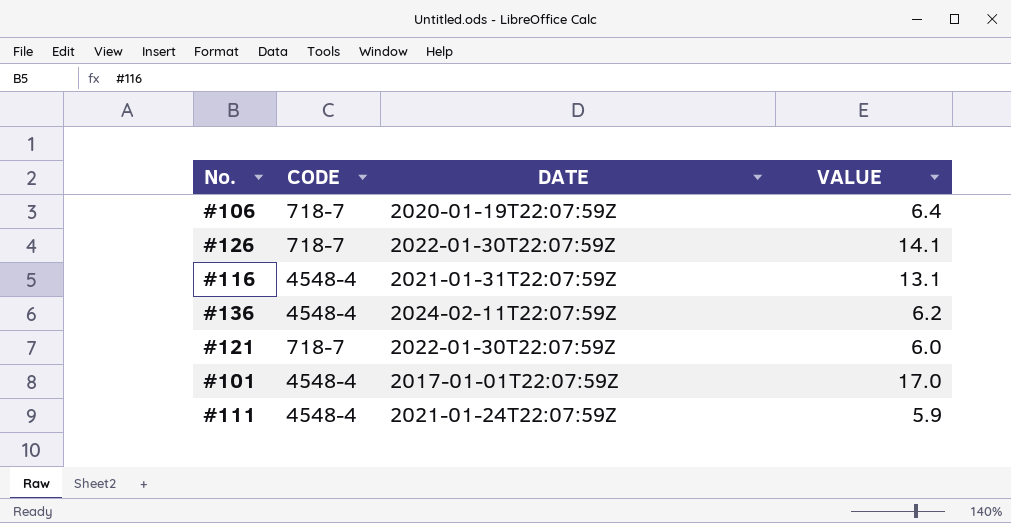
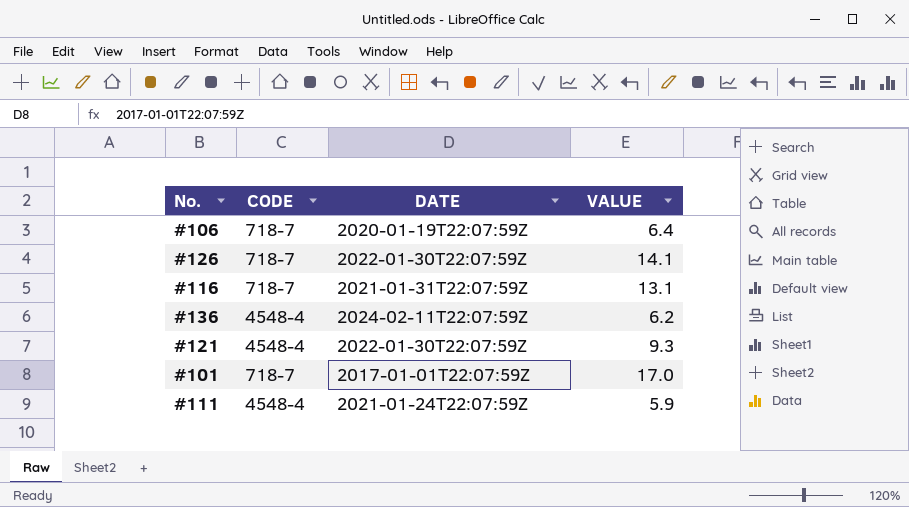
#116 | CODE: 4548-4 -> 718-7
#121 | CODE: 718-7 -> 4548-4
#121 | VALUE: 6.0 -> 9.3
#101 | CODE: 4548-4 -> 718-7

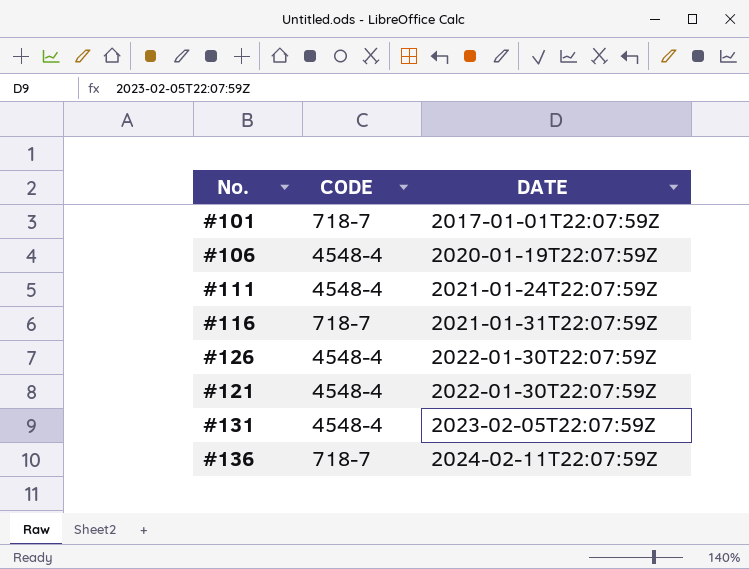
row order: none -> DATE ascending
column VALUE | position: 4 -> none
#106 | CODE: 718-7 -> 4548-4
#126 | CODE: 718-7 -> 4548-4
row #131: none -> 4548-4 | 2023-02-05T22:07:59Z
#136 | CODE: 4548-4 -> 718-7

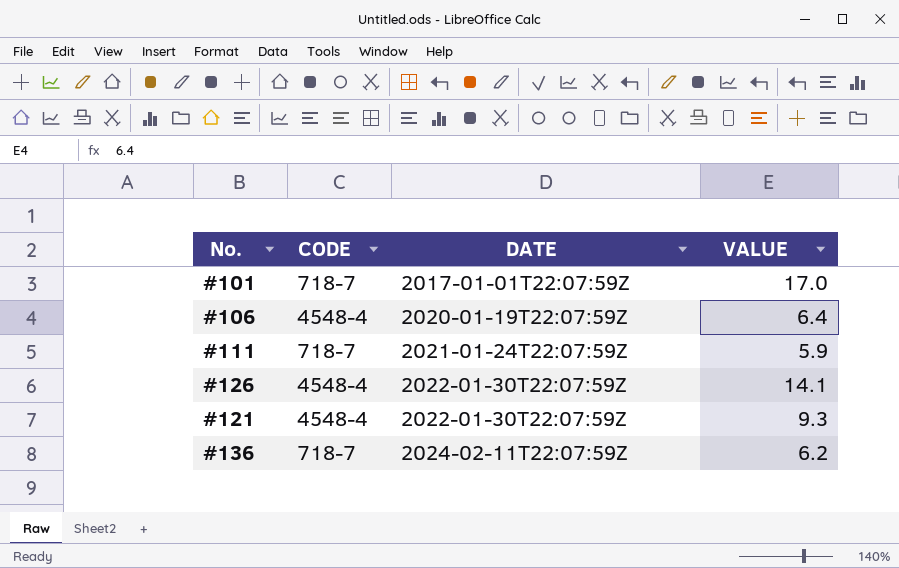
column VALUE | position: none -> 4
row #116: 718-7 | 2021-01-31T22:07:59Z -> none
row #131: 4548-4 | 2023-02-05T22:07:59Z -> none
#111 | CODE: 4548-4 -> 718-7

